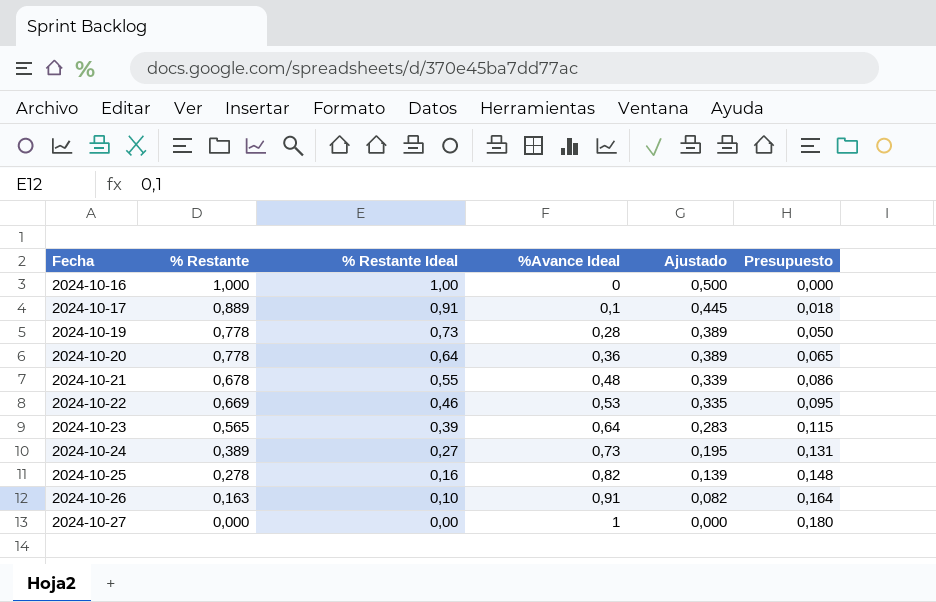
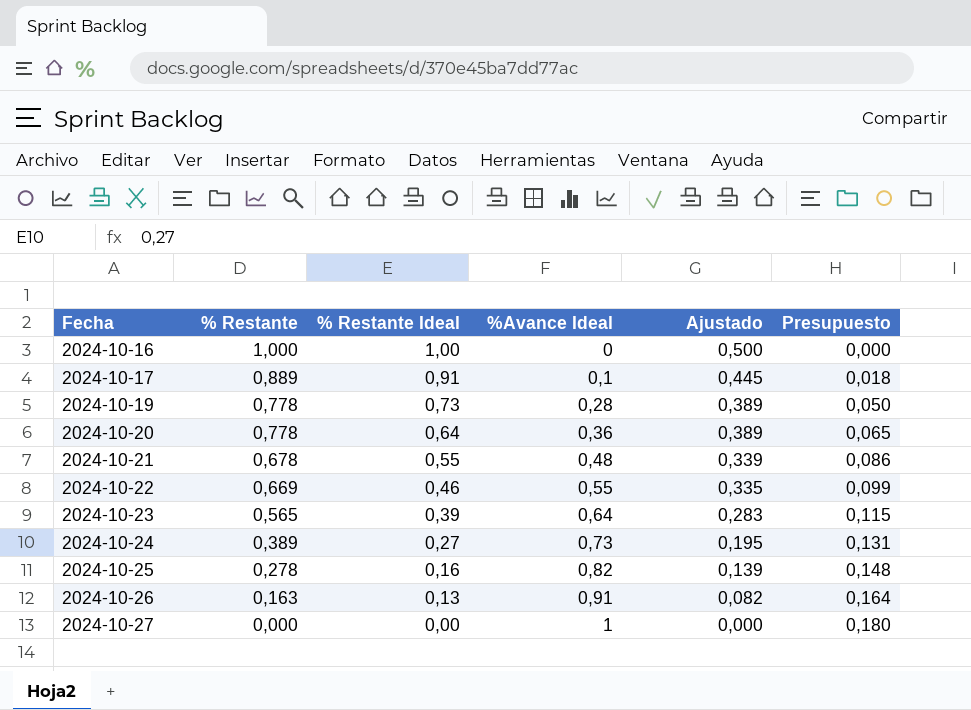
2024-10-22 | %Avance Ideal: 0,53 -> 0,55
2024-10-22 | Presupuesto: 0,095 -> 0,099
2024-10-26 | % Restante Ideal: 0,10 -> 0,13

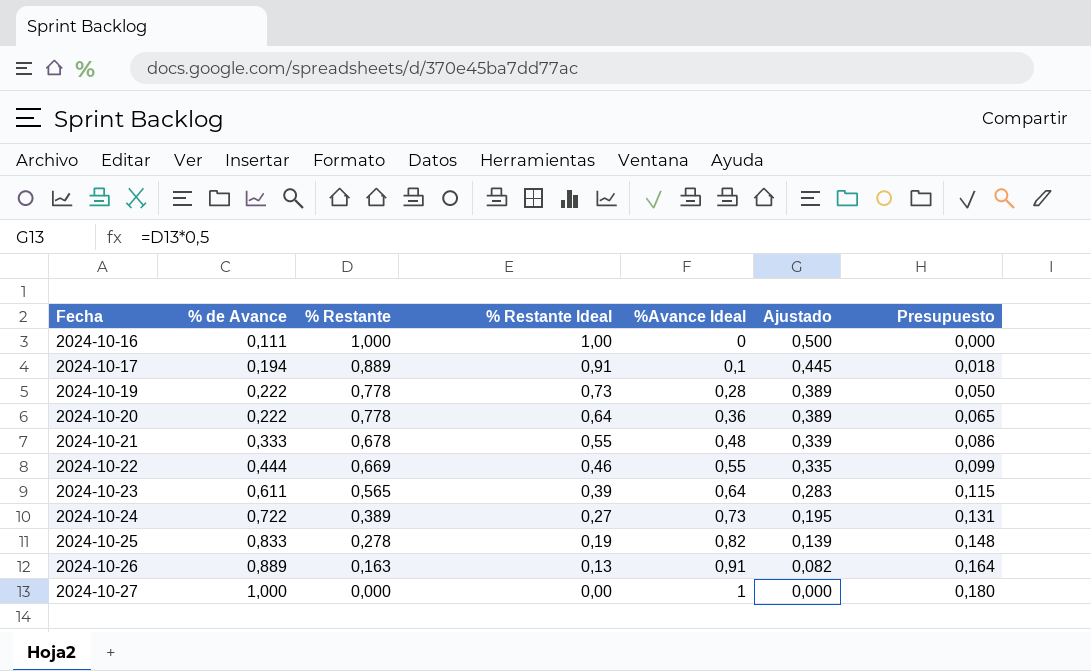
column % de Avance | position: none -> 2
2024-10-25 | % Restante Ideal: 0,16 -> 0,19

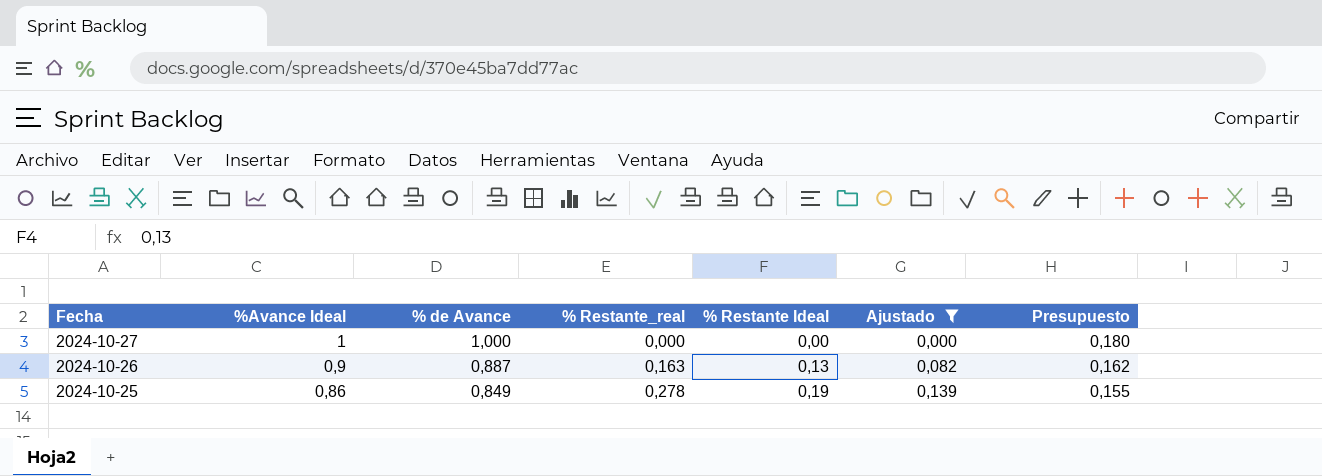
filter: none -> Ajustado <= 0,139
row order: Fecha ascending -> Fecha descending
column %Avance Ideal | position: 5 -> 2
column name: % Restante -> % Restante_real
2024-10-26 | %Avance Ideal: 0,91 -> 0,9
2024-10-26 | % de Avance: 0,889 -> 0,887
2024-10-26 | Presupuesto: 0,164 -> 0,162
2024-10-25 | %Avance Ideal: 0,82 -> 0,86
2024-10-25 | % de Avance: 0,833 -> 0,849
2024-10-25 | Presupuesto: 0,148 -> 0,155

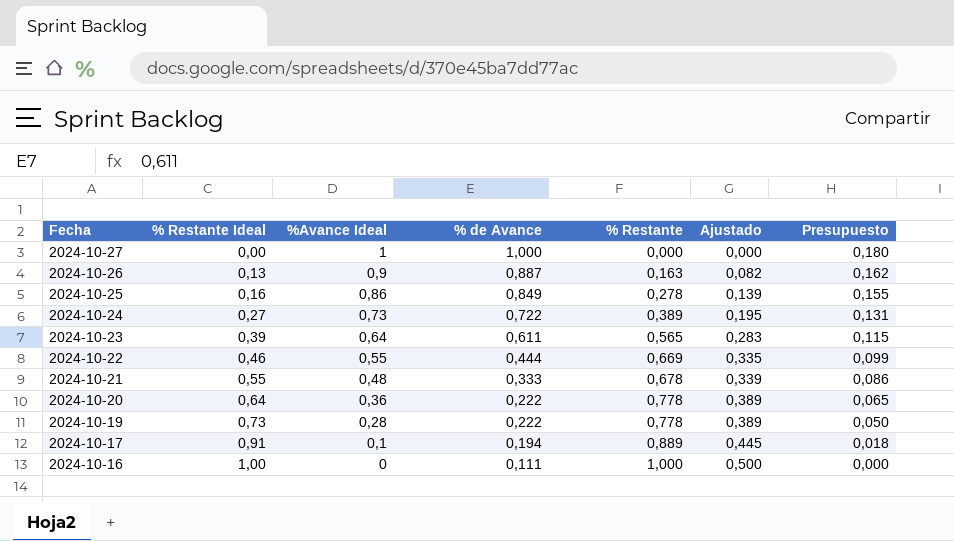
filter: Ajustado <= 0,139 -> none
column % Restante Ideal | position: 5 -> 2
column name: % Restante_real -> % Restante
2024-10-25 | % Restante Ideal: 0,19 -> 0,16

